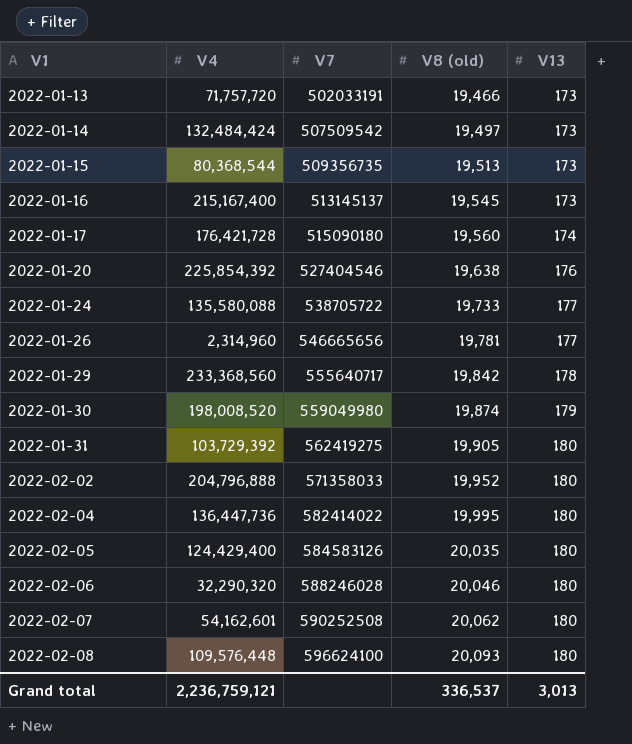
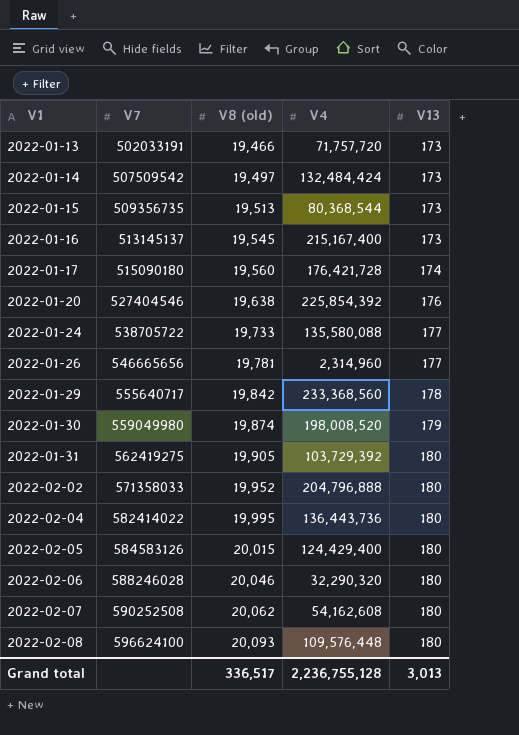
column V4 | position: 2 -> 4
2022-02-04 | V4: 136,447,736 -> 136,443,736
2022-02-05 | V8 (old): 20,035 -> 20,015
2022-02-07 | V4: 54,162,601 -> 54,162,608
Grand total | V8 (old): 336,537 -> 336,517
Grand total | V4: 2,236,759,121 -> 2,236,755,128

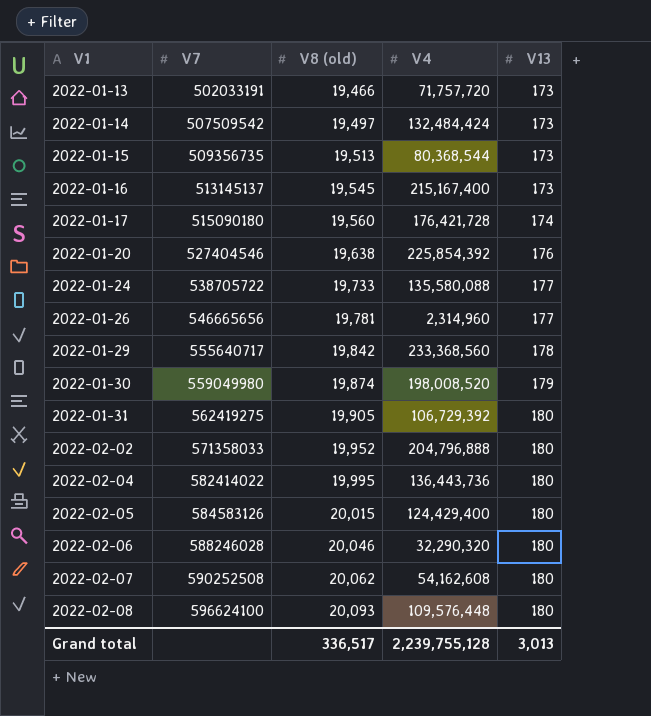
2022-01-31 | V4: 103,729,392 -> 106,729,392
Grand total | V4: 2,236,755,128 -> 2,239,755,128

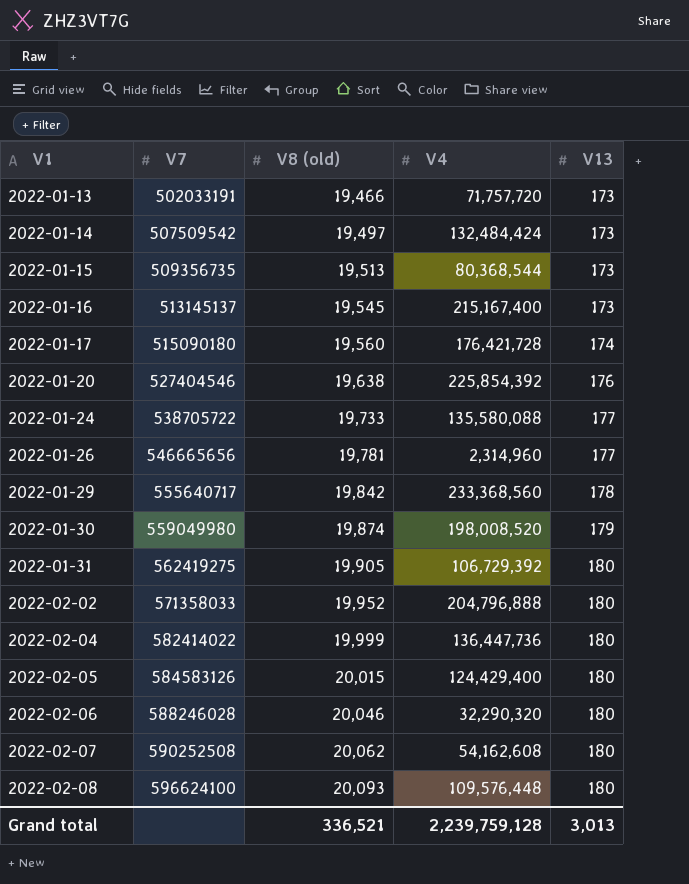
2022-02-04 | V8 (old): 19,995 -> 19,999
2022-02-04 | V4: 136,443,736 -> 136,447,736
Grand total | V8 (old): 336,517 -> 336,521
Grand total | V4: 2,239,755,128 -> 2,239,759,128

